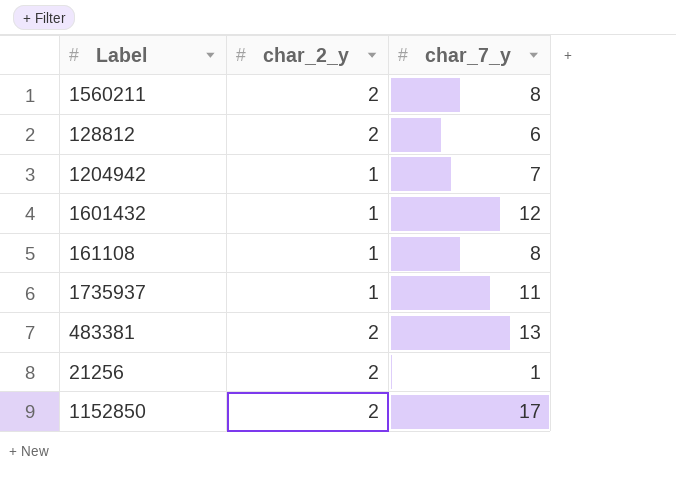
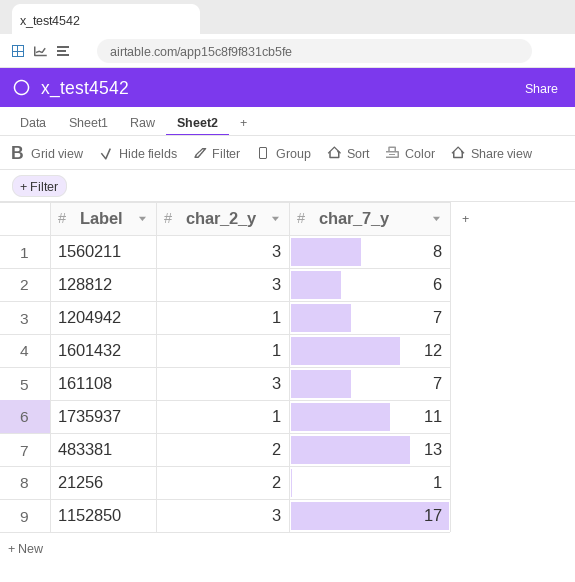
1560211 | char_2_y: 2 -> 3
128812 | char_2_y: 2 -> 3
161108 | char_2_y: 1 -> 3
161108 | char_7_y: 8 -> 7
1152850 | char_2_y: 2 -> 3

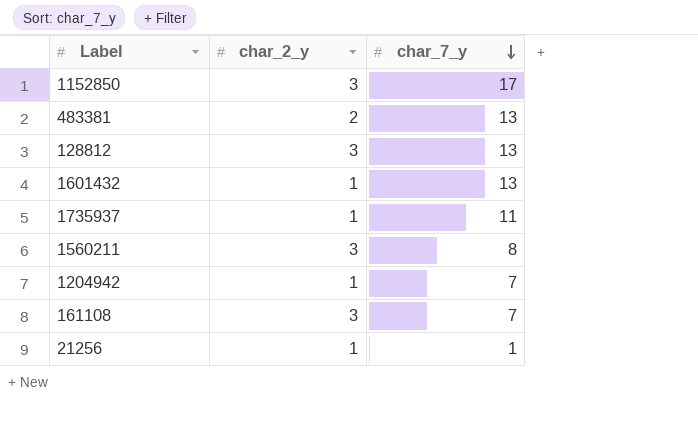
row order: none -> char_7_y descending
128812 | char_7_y: 6 -> 13
1601432 | char_7_y: 12 -> 13
21256 | char_2_y: 2 -> 1

